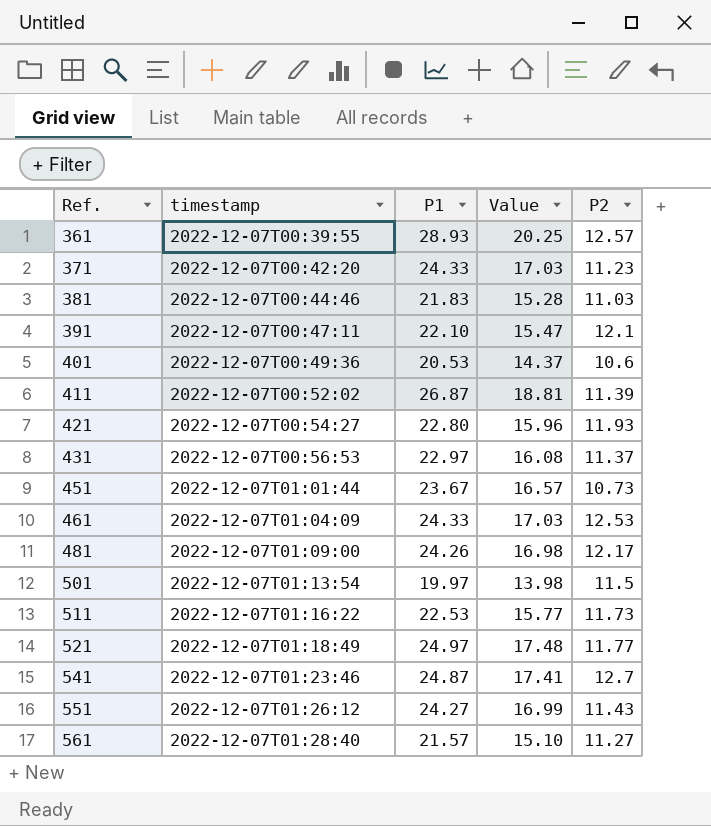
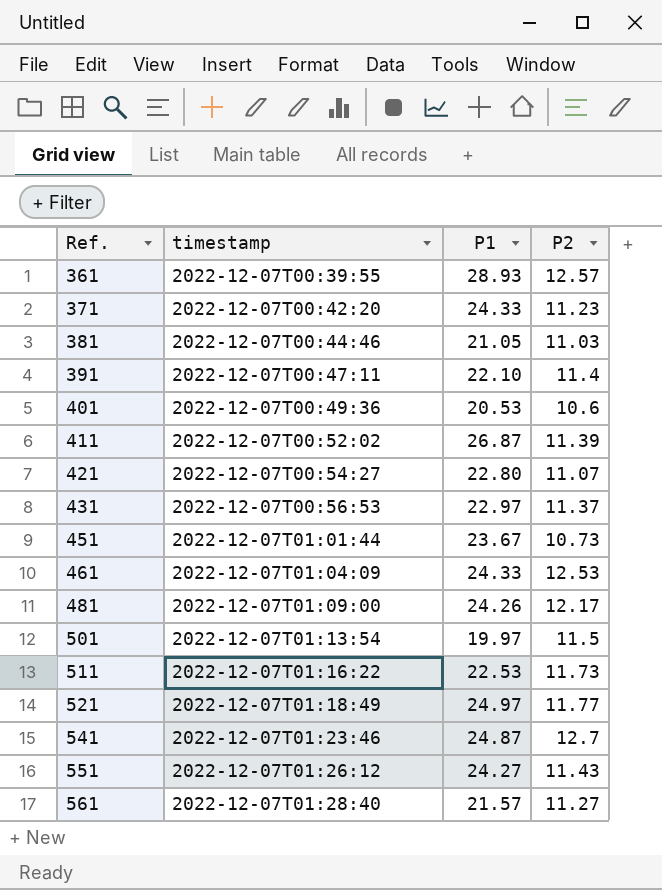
column Value | formula: [P1] * 0.7 -> none
381 | P1: 21.83 -> 21.05
391 | P2: 12.1 -> 11.4
421 | P2: 11.93 -> 11.07

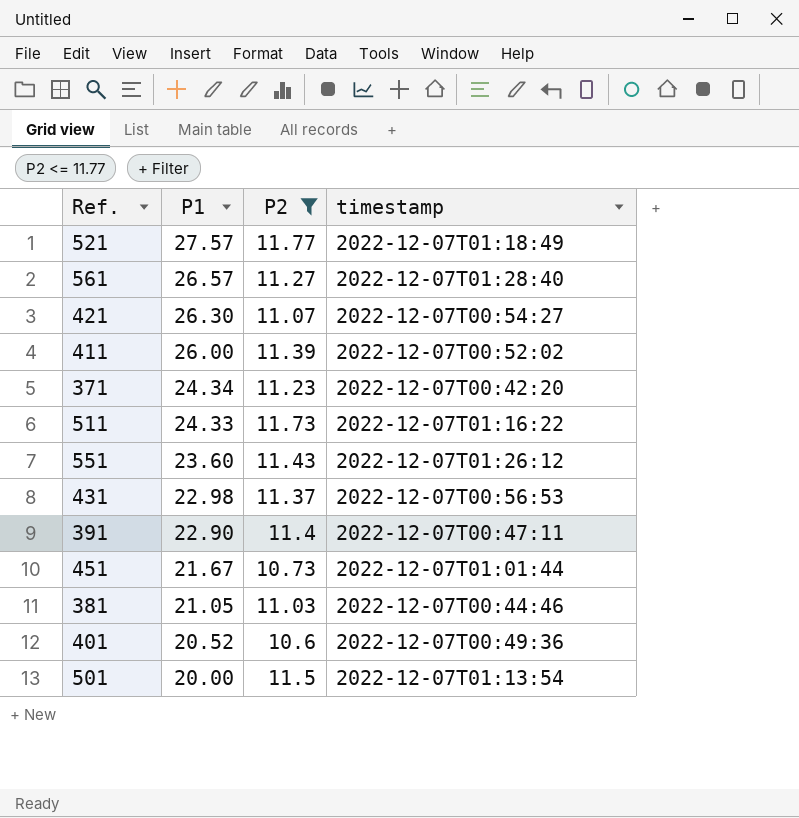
filter: none -> P2 <= 11.77
row order: Ref. ascending -> P1 descending
column timestamp | position: 2 -> 4
521 | P1: 24.97 -> 27.57
561 | P1: 21.57 -> 26.57
421 | P1: 22.80 -> 26.30
411 | P1: 26.87 -> 26.00
371 | P1: 24.33 -> 24.34
511 | P1: 22.53 -> 24.33
551 | P1: 24.27 -> 23.60
431 | P1: 22.97 -> 22.98
391 | P1: 22.10 -> 22.90
451 | P1: 23.67 -> 21.67
401 | P1: 20.53 -> 20.52
501 | P1: 19.97 -> 20.00

